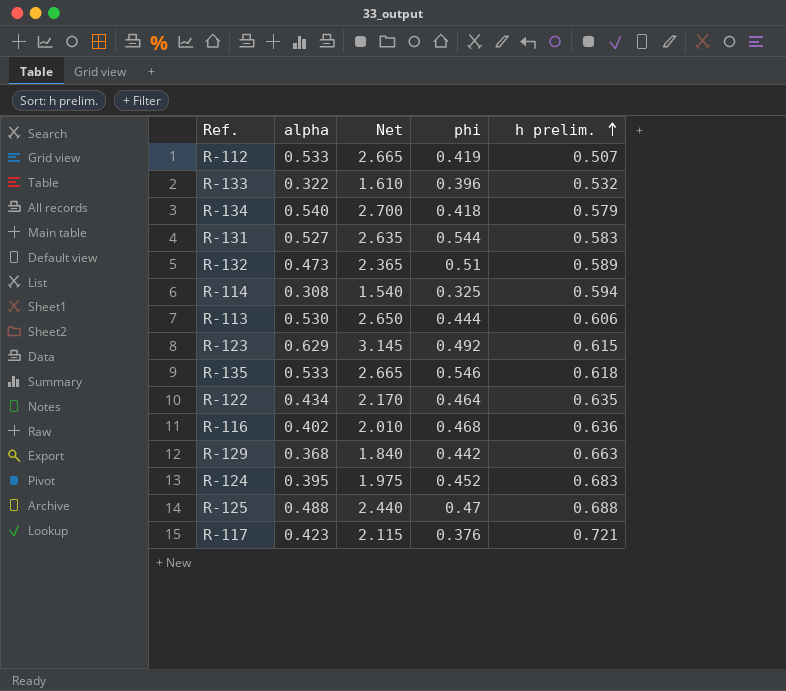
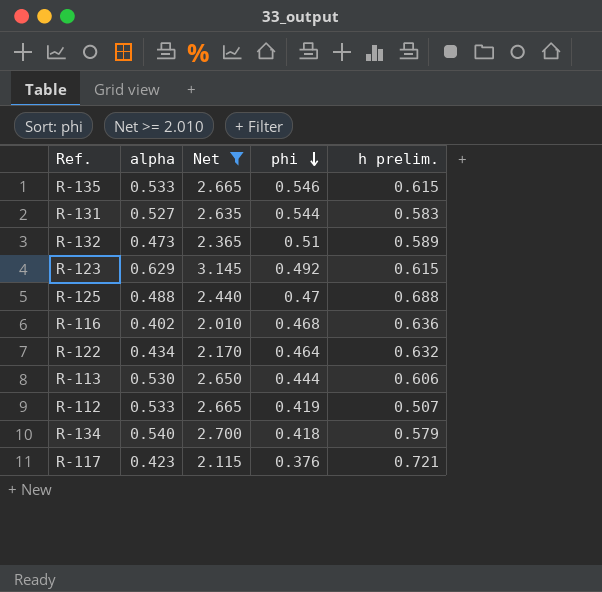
filter: none -> Net >= 2.010
row order: h prelim. ascending -> phi descending
R-135 | h prelim.: 0.618 -> 0.615
R-122 | h prelim.: 0.635 -> 0.632

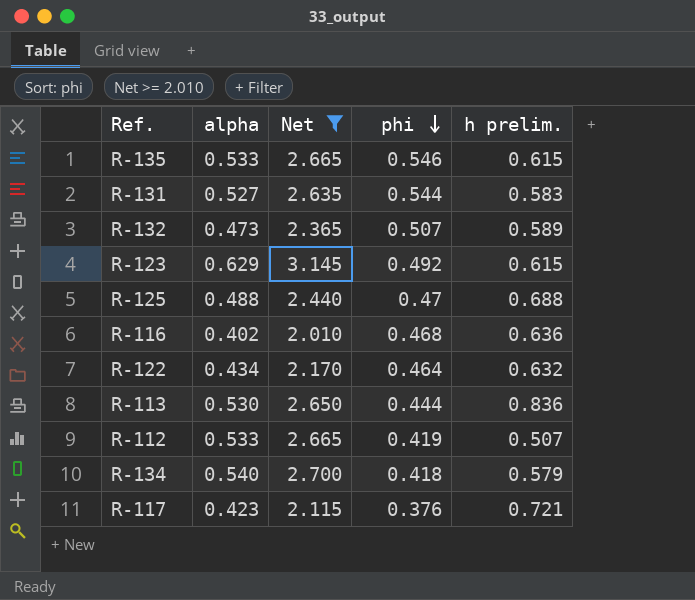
R-132 | phi: 0.51 -> 0.507
R-113 | h prelim.: 0.606 -> 0.836

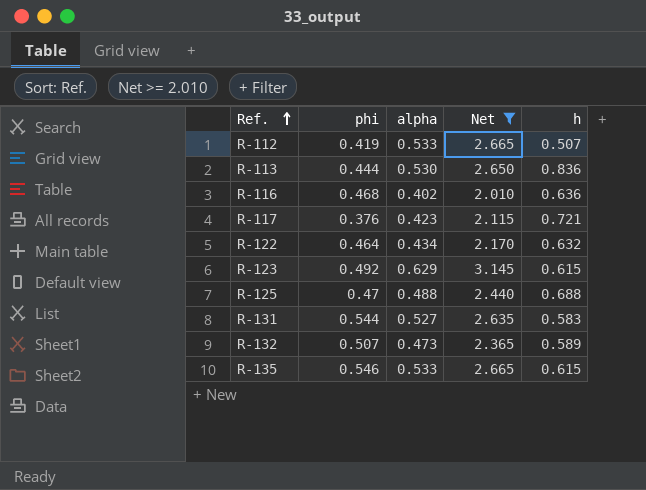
row order: phi descending -> Ref. ascending
column phi | position: 4 -> 2
column name: h prelim. -> h
row R-134: 0.540 | 2.700 | 0.418 | 0.579 -> none

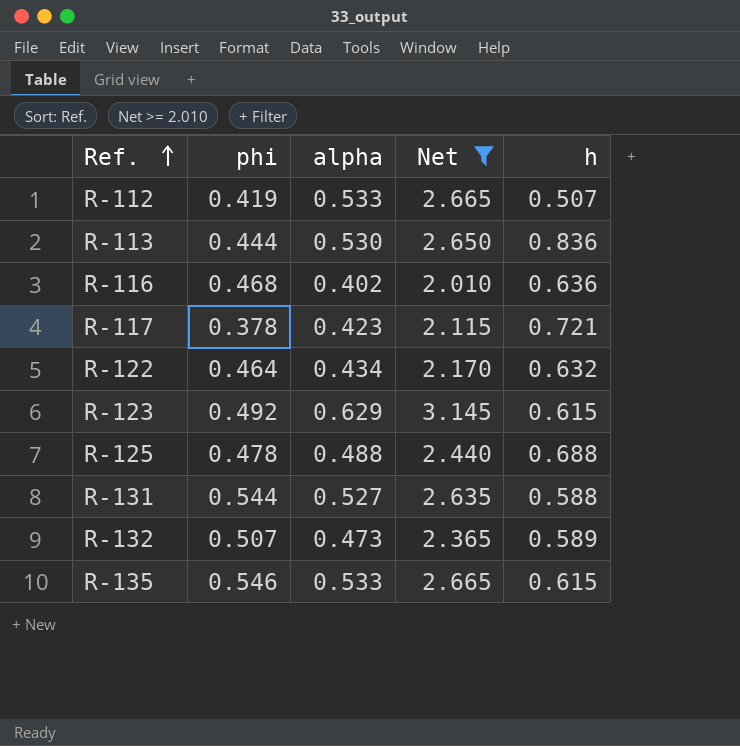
R-117 | phi: 0.376 -> 0.378
R-125 | phi: 0.47 -> 0.478
R-131 | h: 0.583 -> 0.588

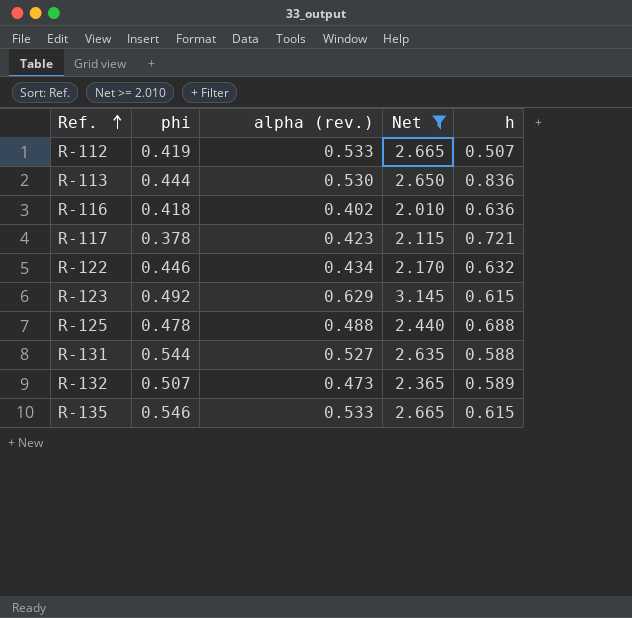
column name: alpha -> alpha (rev.)
R-116 | phi: 0.468 -> 0.418
R-122 | phi: 0.464 -> 0.446

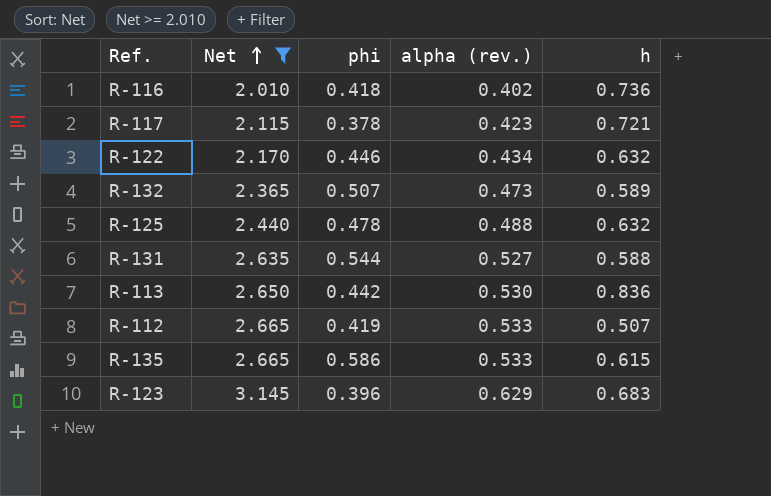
row order: Ref. ascending -> Net ascending
column Net | position: 4 -> 2
R-116 | h: 0.636 -> 0.736
R-125 | h: 0.688 -> 0.632
R-113 | phi: 0.444 -> 0.442
R-135 | phi: 0.546 -> 0.586
R-123 | phi: 0.492 -> 0.396
R-123 | h: 0.615 -> 0.683

